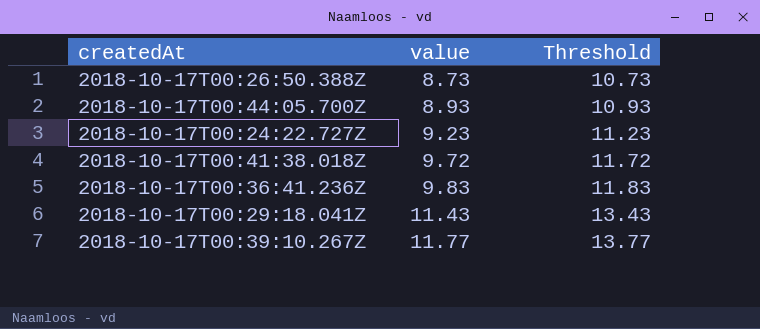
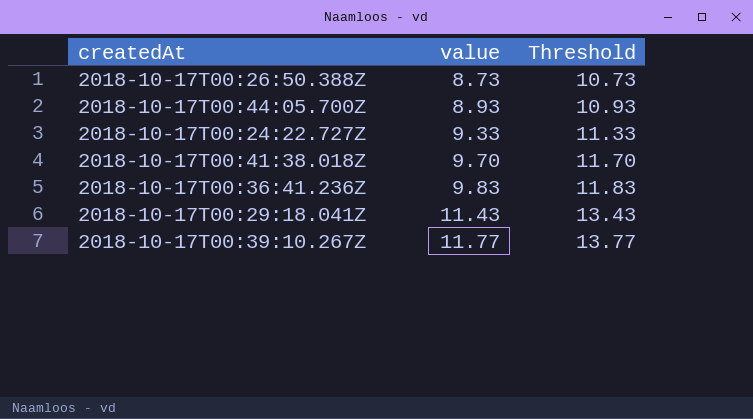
2018-10-17T00:24:22.727Z | value: 9.23 -> 9.33
2018-10-17T00:24:22.727Z | Threshold: 11.23 -> 11.33
2018-10-17T00:41:38.018Z | value: 9.72 -> 9.70
2018-10-17T00:41:38.018Z | Threshold: 11.72 -> 11.70

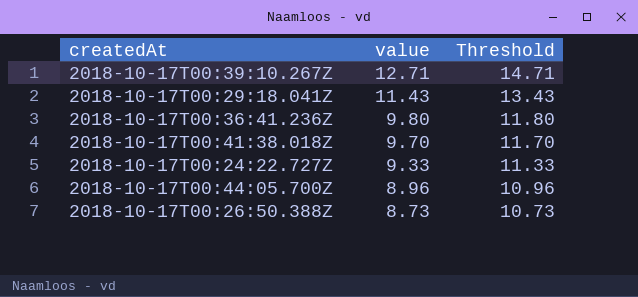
row order: value ascending -> value descending
2018-10-17T00:39:10.267Z | value: 11.77 -> 12.71
2018-10-17T00:39:10.267Z | Threshold: 13.77 -> 14.71
2018-10-17T00:36:41.236Z | value: 9.83 -> 9.80
2018-10-17T00:36:41.236Z | Threshold: 11.83 -> 11.80
2018-10-17T00:44:05.700Z | value: 8.93 -> 8.96
2018-10-17T00:44:05.700Z | Threshold: 10.93 -> 10.96

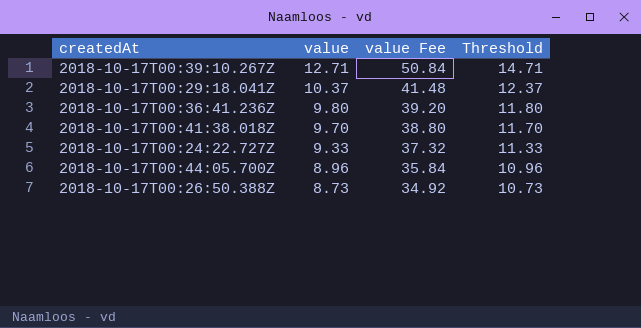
column value Fee | formula: none -> [value] * 4
2018-10-17T00:29:18.041Z | value: 11.43 -> 10.37
2018-10-17T00:29:18.041Z | Threshold: 13.43 -> 12.37

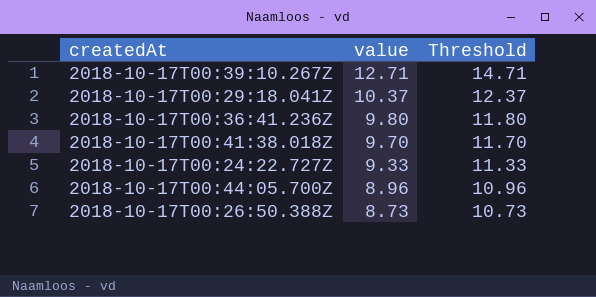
column value Fee | formula: [value] * 4 -> none

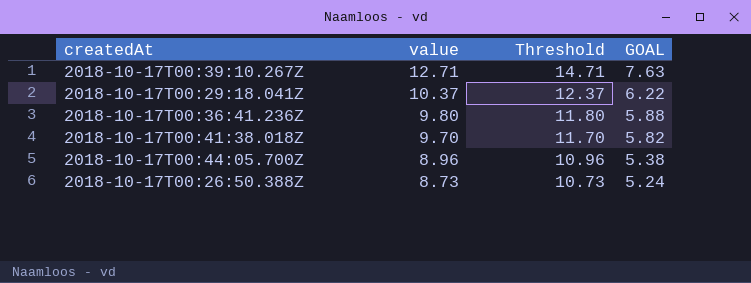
column GOAL | formula: none -> [value] * 0.6
row 2018-10-17T00:24:22.727Z: 9.33 | 11.33 -> none

